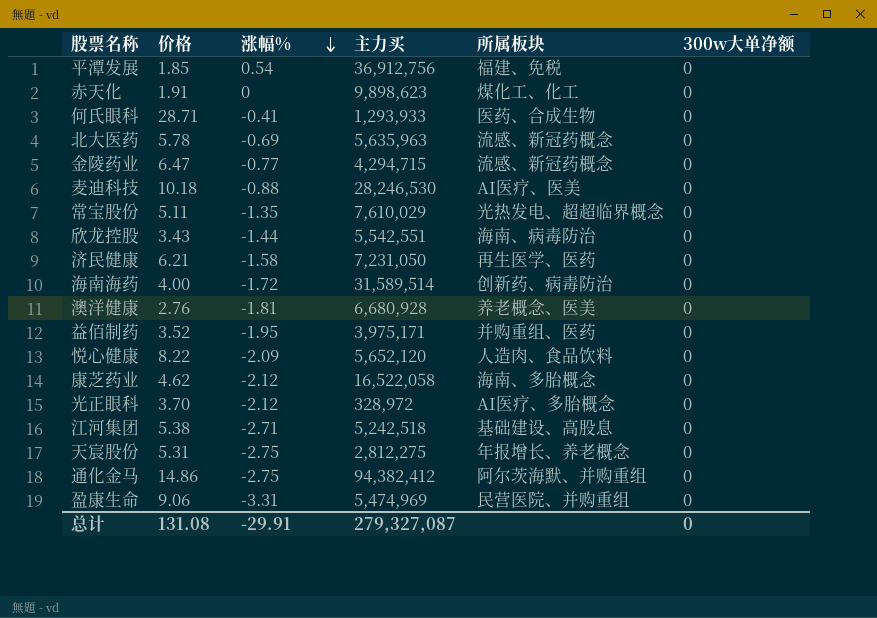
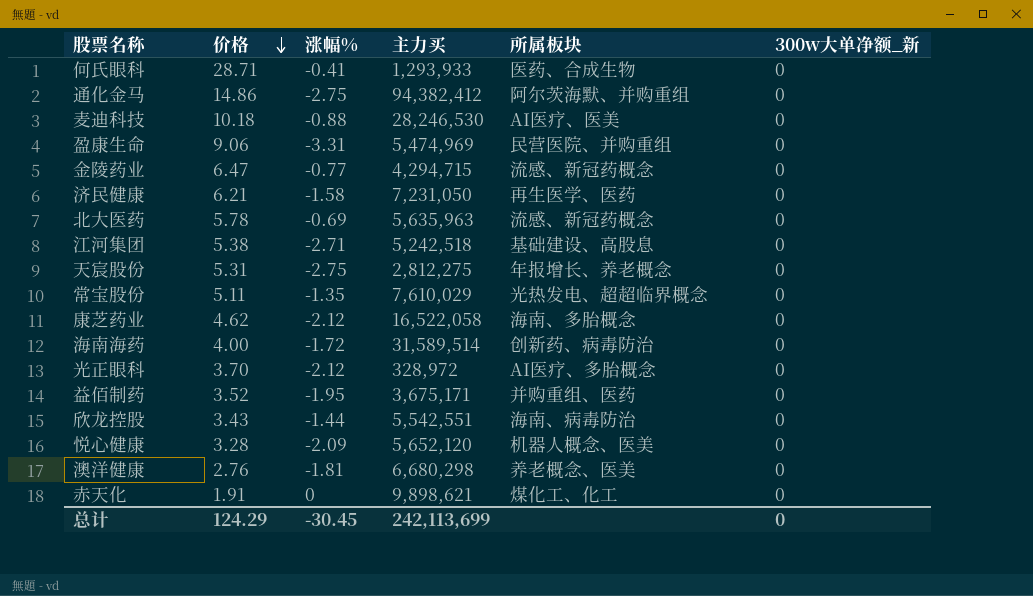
row order: 涨幅% descending -> 价格 descending
column name: 300w大单净额 -> 300w大单净额_新
row 平潭发展: 1.85 | 0.54 | 36,912,756 | 福建、免税 | 0 -> none
益佰制药 | 主力买: 3,975,171 -> 3,675,171
悦心健康 | 价格: 8.22 -> 3.28
悦心健康 | 所属板块: 人造肉、食品饮料 -> 机器人概念、医美
澳洋健康 | 主力买: 6,680,928 -> 6,680,298
赤天化 | 主力买: 9,898,623 -> 9,898,621
总计 | 价格: 131.08 -> 124.29
总计 | 涨幅%: -29.91 -> -30.45
总计 | 主力买: 279,327,087 -> 242,113,699

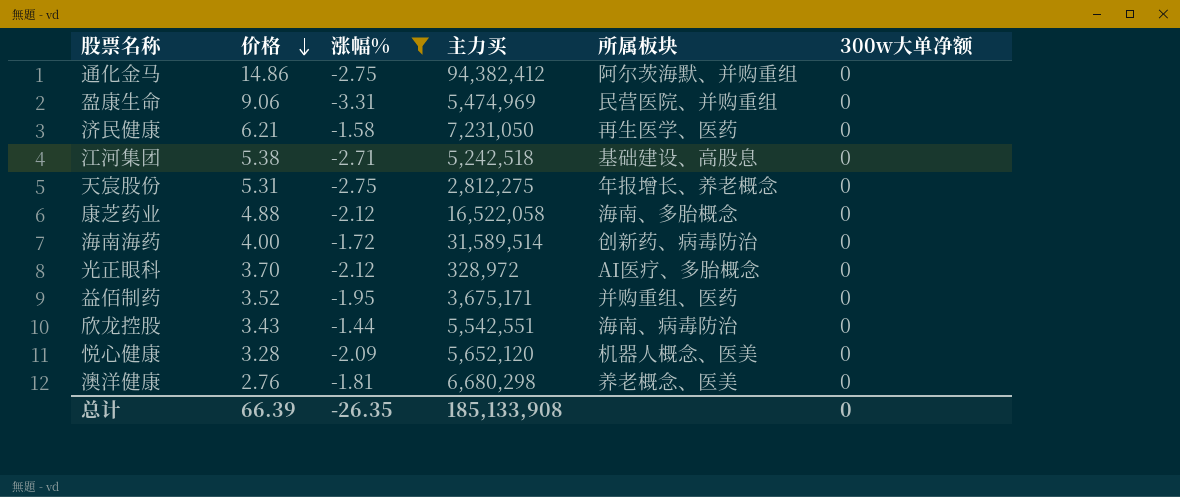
filter: none -> 涨幅% <= -1.44
column name: 300w大单净额_新 -> 300w大单净额
康芝药业 | 价格: 4.62 -> 4.88
总计 | 价格: 124.29 -> 66.39
总计 | 涨幅%: -30.45 -> -26.35
总计 | 主力买: 242,113,699 -> 185,133,908

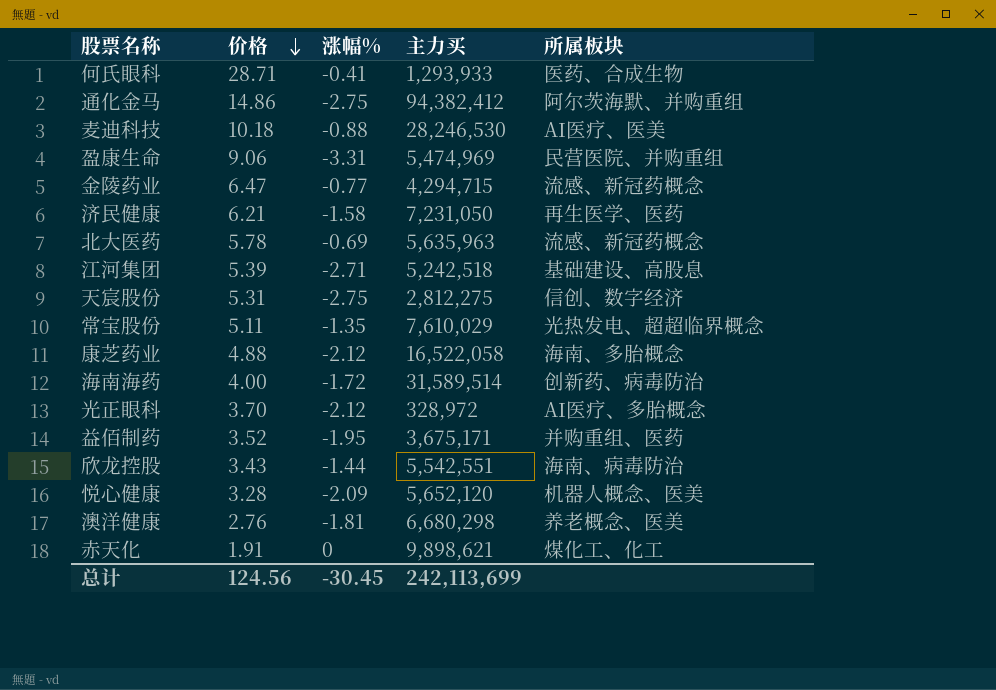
filter: 涨幅% <= -1.44 -> none
column 300w大单净额 | position: 6 -> none
江河集团 | 价格: 5.38 -> 5.39
天宸股份 | 所属板块: 年报增长、养老概念 -> 信创、数字经济
总计 | 价格: 66.39 -> 124.56
总计 | 涨幅%: -26.35 -> -30.45
总计 | 主力买: 185,133,908 -> 242,113,699

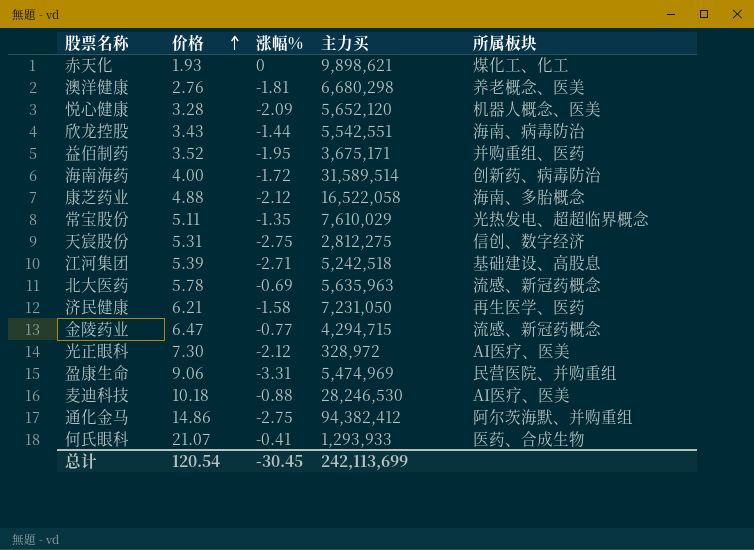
row order: 价格 descending -> 价格 ascending
赤天化 | 价格: 1.91 -> 1.93
光正眼科 | 价格: 3.70 -> 7.30
光正眼科 | 所属板块: AI医疗、多胎概念 -> AI医疗、医美
何氏眼科 | 价格: 28.71 -> 21.07
总计 | 价格: 124.56 -> 120.54

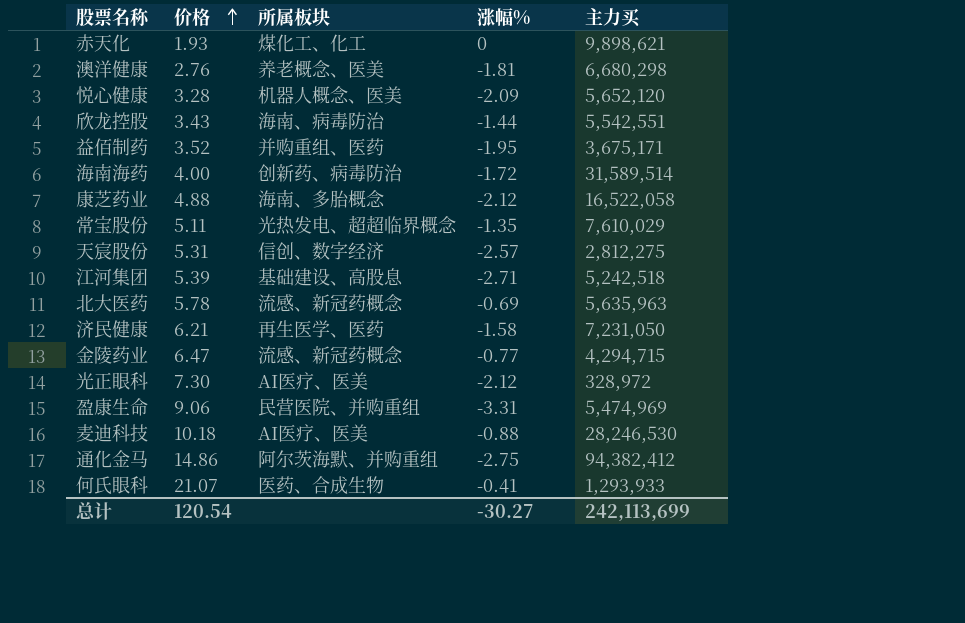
column 所属板块 | position: 5 -> 3
天宸股份 | 涨幅%: -2.75 -> -2.57
总计 | 涨幅%: -30.45 -> -30.27

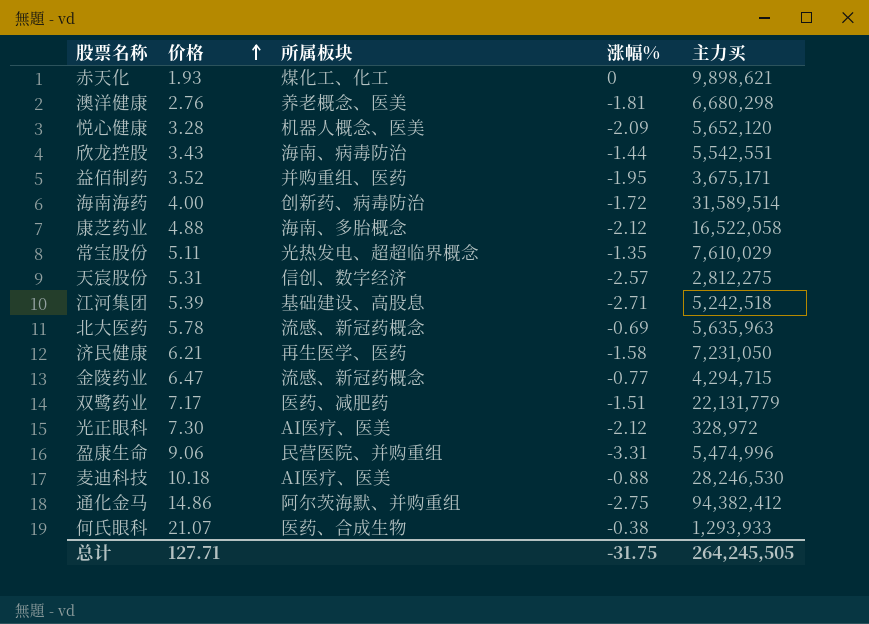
row 双鹭药业: none -> 7.17 | 医药、减肥药 | -1.51 | 22,131,779
盈康生命 | 主力买: 5,474,969 -> 5,474,996
何氏眼科 | 涨幅%: -0.41 -> -0.38
总计 | 价格: 120.54 -> 127.71
总计 | 涨幅%: -30.27 -> -31.75
总计 | 主力买: 242,113,699 -> 264,245,505

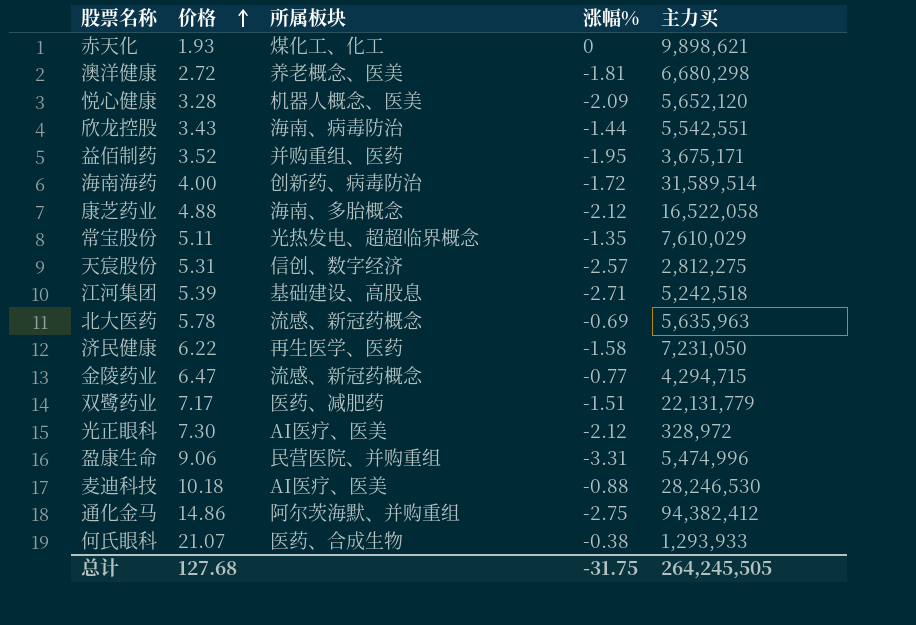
澳洋健康 | 价格: 2.76 -> 2.72
济民健康 | 价格: 6.21 -> 6.22
总计 | 价格: 127.71 -> 127.68

